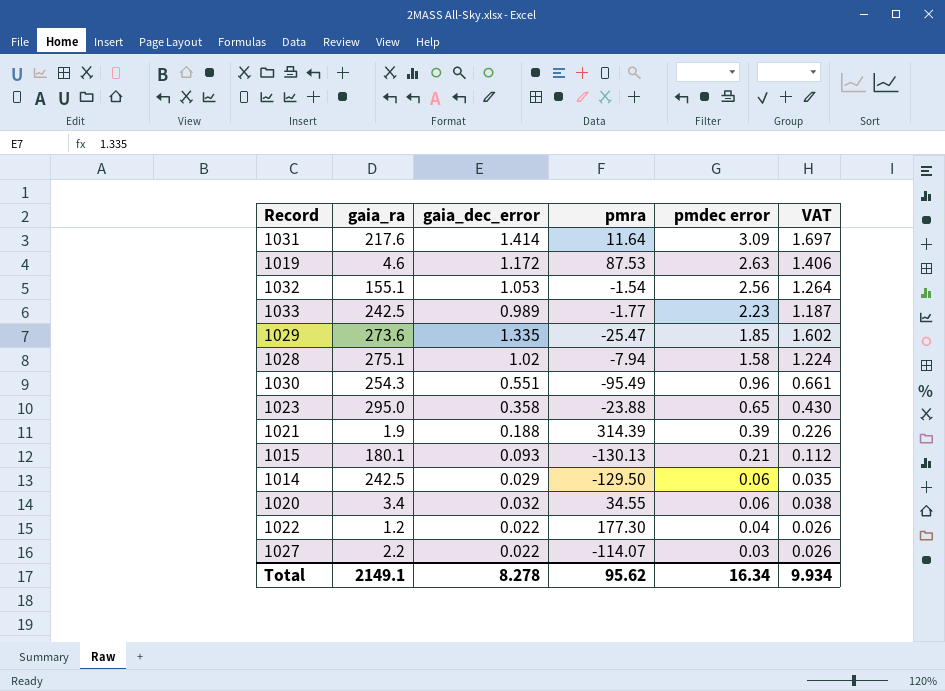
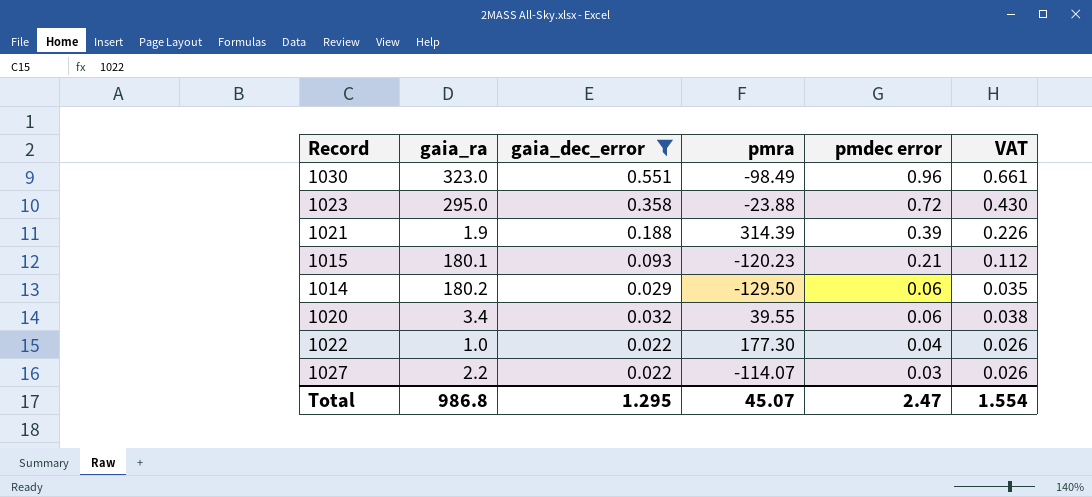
filter: none -> gaia_dec_error <= 0.551
1030 | gaia_ra: 254.3 -> 323.0
1030 | pmra: -95.49 -> -98.49
1023 | pmdec error: 0.65 -> 0.72
1015 | pmra: -130.13 -> -120.23
1014 | gaia_ra: 242.5 -> 180.2
1020 | pmra: 34.55 -> 39.55
1022 | gaia_ra: 1.2 -> 1.0
Total | gaia_ra: 2149.1 -> 986.8
Total | gaia_dec_error: 8.278 -> 1.295
Total | pmra: 95.62 -> 45.07
Total | pmdec error: 16.34 -> 2.47
Total | VAT: 9.934 -> 1.554

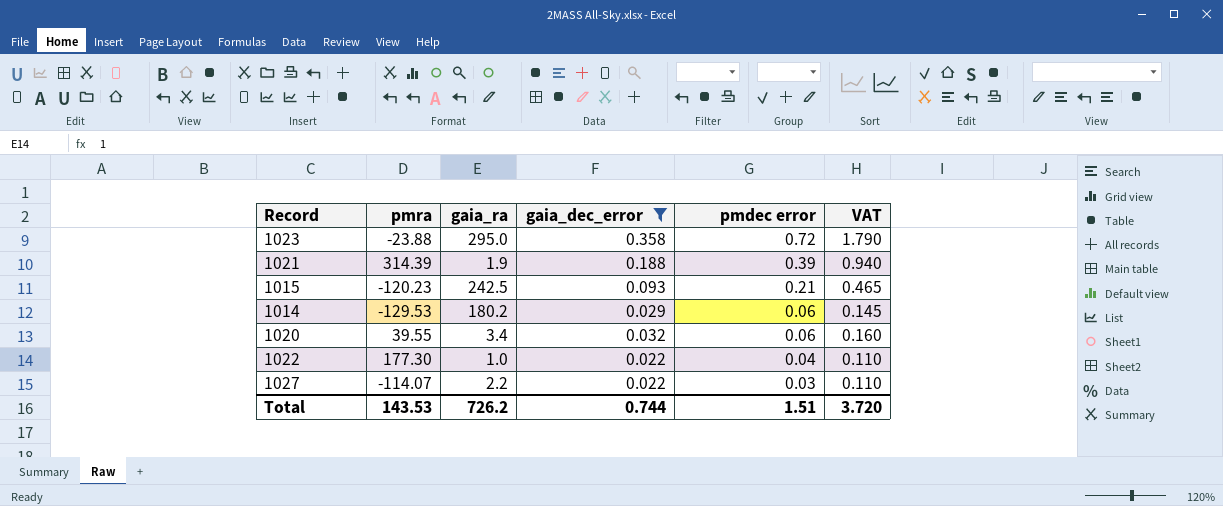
column pmra | position: 4 -> 2
column VAT | formula: [gaia_dec_error] * 1.2 -> [gaia_dec_error] * 5
row 1030: 323.0 | 0.551 | -98.49 | 0.96 | 0.661 -> none
1015 | gaia_ra: 180.1 -> 242.5
1014 | pmra: -129.50 -> -129.53
Total | pmra: 45.07 -> 143.53
Total | gaia_ra: 986.8 -> 726.2
Total | gaia_dec_error: 1.295 -> 0.744
Total | pmdec error: 2.47 -> 1.51
Total | VAT: 1.554 -> 3.720

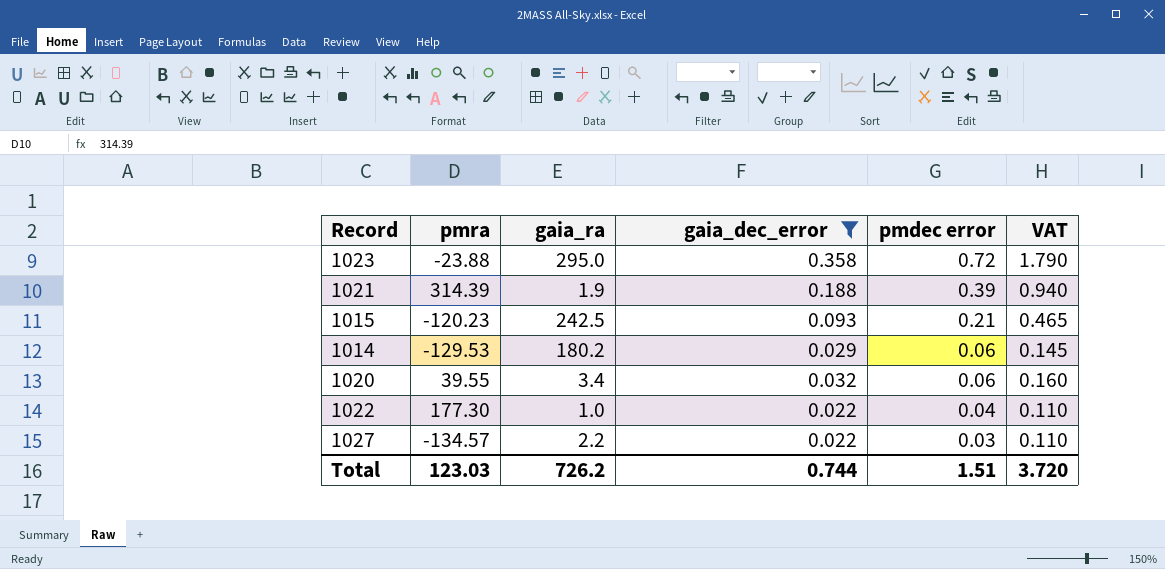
1027 | pmra: -114.07 -> -134.57
Total | pmra: 143.53 -> 123.03

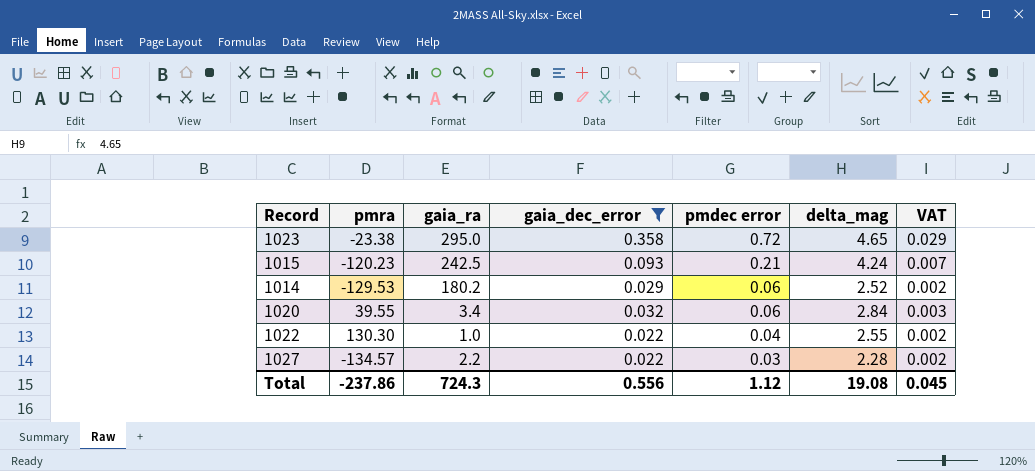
column delta_mag | position: none -> 6
column VAT | formula: [gaia_dec_error] * 5 -> [gaia_dec_error] * 0.08
row 1021: 314.39 | 1.9 | 0.188 | 0.39 | 0.940 -> none
1023 | pmra: -23.88 -> -23.38
1022 | pmra: 177.30 -> 130.30
Total | pmra: 123.03 -> -237.86
Total | gaia_ra: 726.2 -> 724.3
Total | gaia_dec_error: 0.744 -> 0.556
Total | pmdec error: 1.51 -> 1.12
Total | VAT: 3.720 -> 0.045

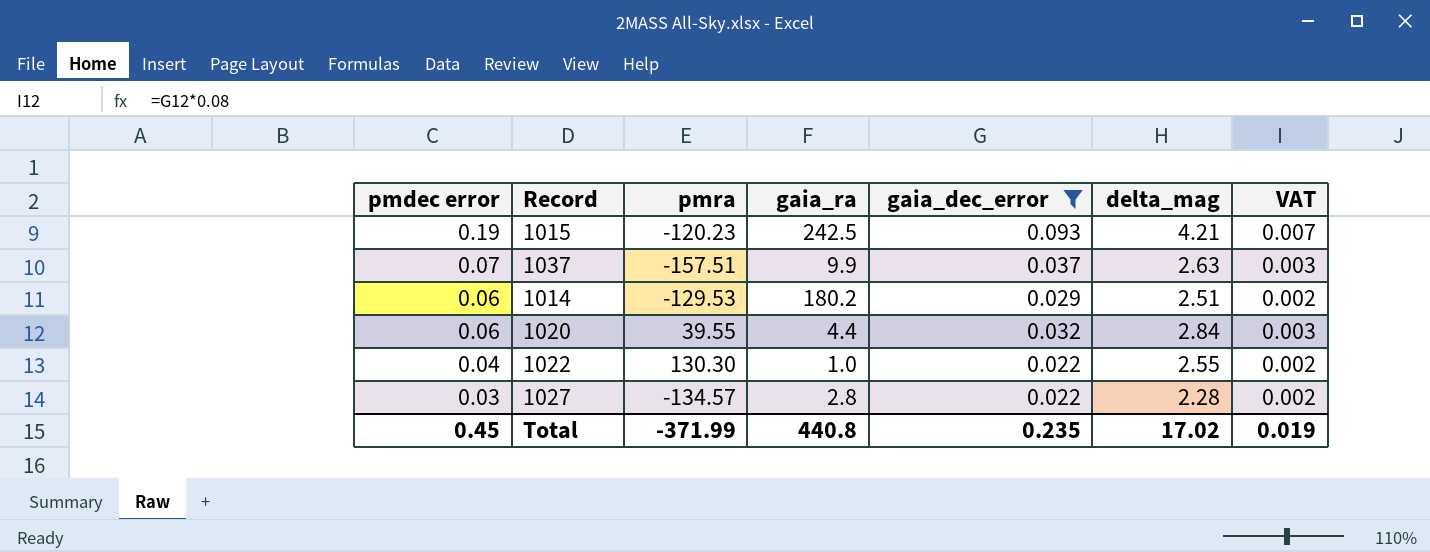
column pmdec error | position: 5 -> 1
row 1023: -23.38 | 295.0 | 0.358 | 0.72 | 4.65 | 0.029 -> none
1015 | pmdec error: 0.21 -> 0.19
1015 | delta_mag: 4.24 -> 4.21
row 1037: none -> 0.07 | -157.51 | 9.9 | 0.037 | 2.63 | 0.003
1014 | delta_mag: 2.52 -> 2.51
1020 | gaia_ra: 3.4 -> 4.4
1027 | gaia_ra: 2.2 -> 2.8
Total | pmdec error: 1.12 -> 0.45
Total | pmra: -237.86 -> -371.99
Total | gaia_ra: 724.3 -> 440.8
Total | gaia_dec_error: 0.556 -> 0.235
Total | delta_mag: 19.08 -> 17.02
Total | VAT: 0.045 -> 0.019

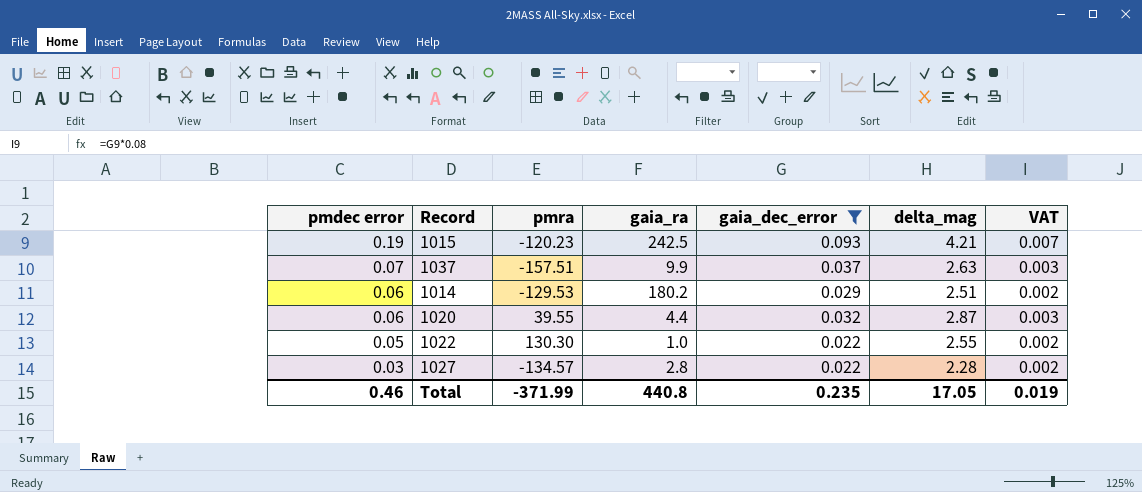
1020 | delta_mag: 2.84 -> 2.87
1022 | pmdec error: 0.04 -> 0.05
Total | pmdec error: 0.45 -> 0.46
Total | delta_mag: 17.02 -> 17.05

